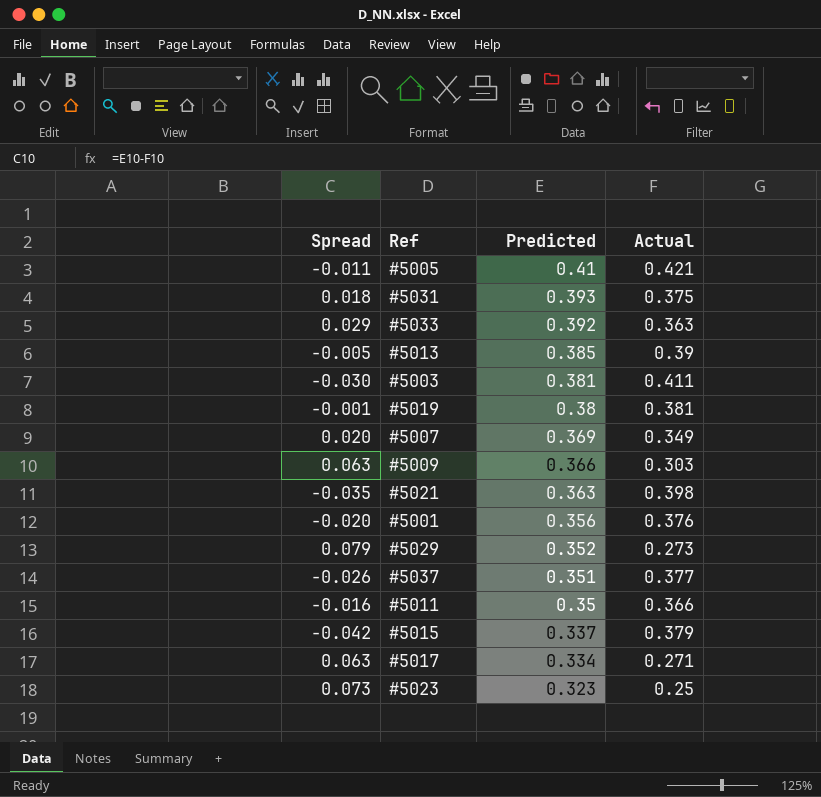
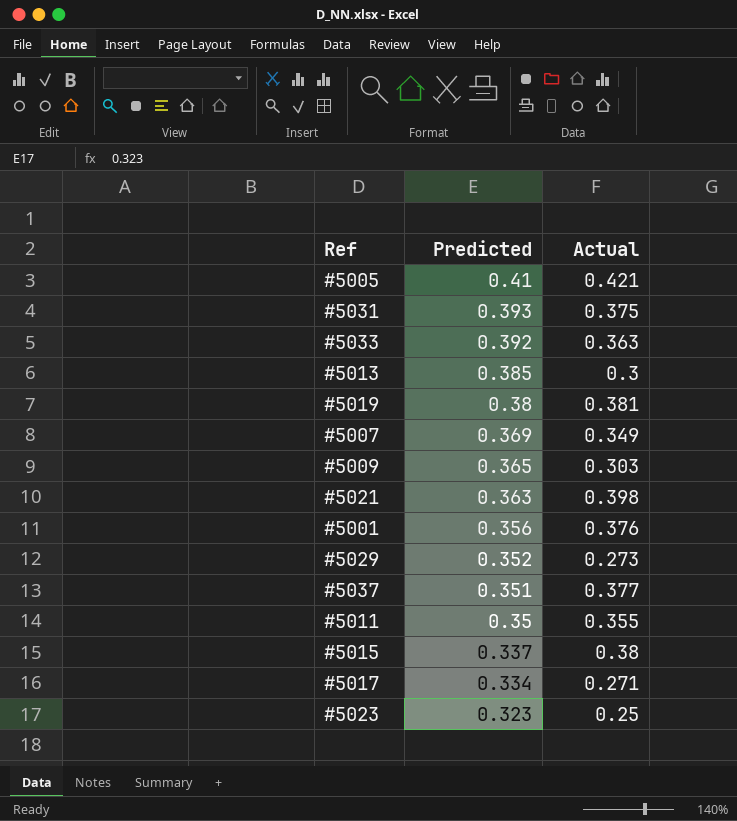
column Spread | formula: [Predicted] - [Actual] -> none
row #5003: -0.030 | 0.381 | 0.411 -> none
#5013 | Actual: 0.39 -> 0.3
#5009 | Predicted: 0.366 -> 0.365
#5011 | Actual: 0.366 -> 0.355
#5015 | Actual: 0.379 -> 0.38

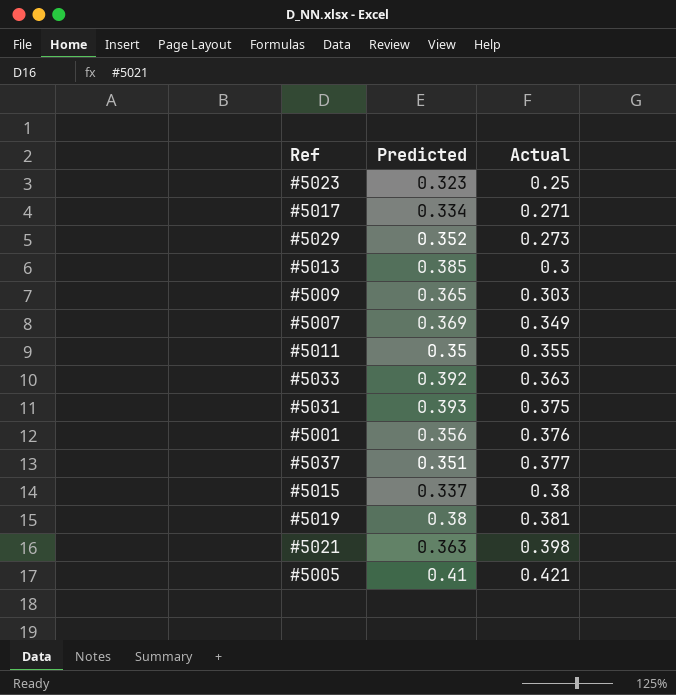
row order: Predicted descending -> Actual ascending

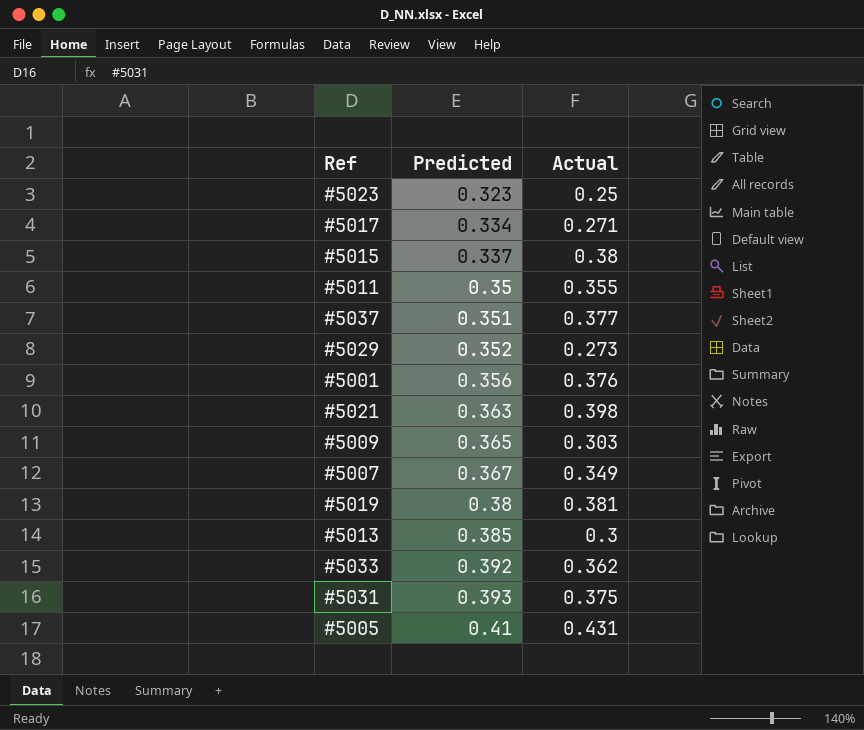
row order: Actual ascending -> Predicted ascending
#5007 | Predicted: 0.369 -> 0.367
#5033 | Actual: 0.363 -> 0.362
#5005 | Actual: 0.421 -> 0.431

